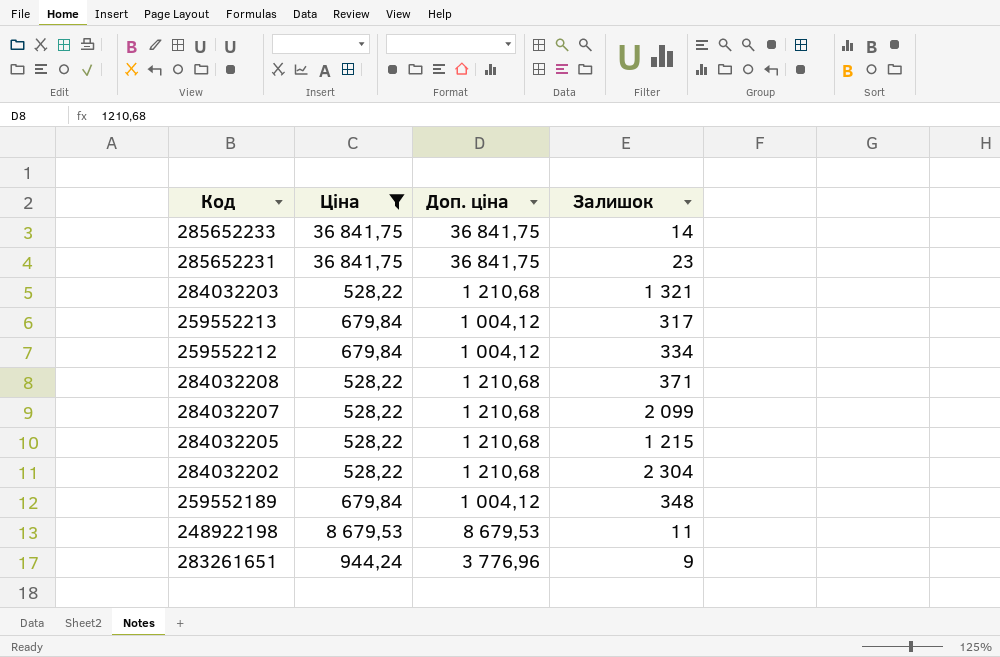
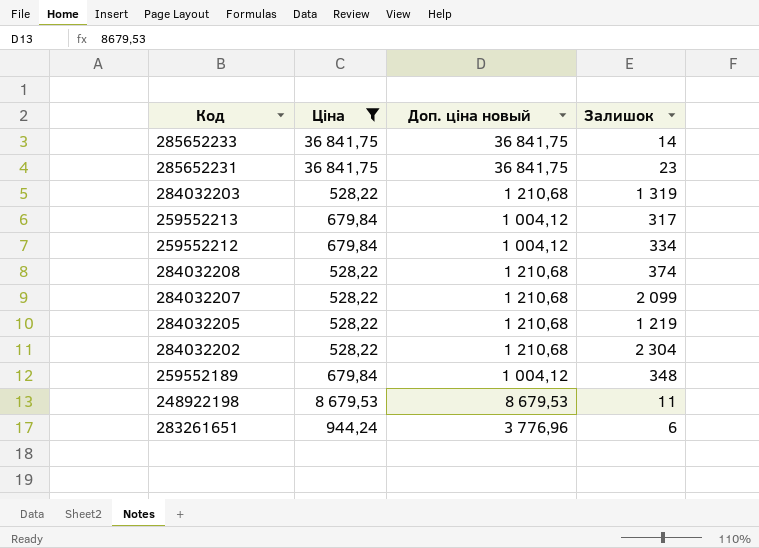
column name: Доп. ціна -> Доп. ціна новый
284032203 | Залишок: 1 321 -> 1 319
284032208 | Залишок: 371 -> 374
284032205 | Залишок: 1 215 -> 1 219
283261651 | Залишок: 9 -> 6

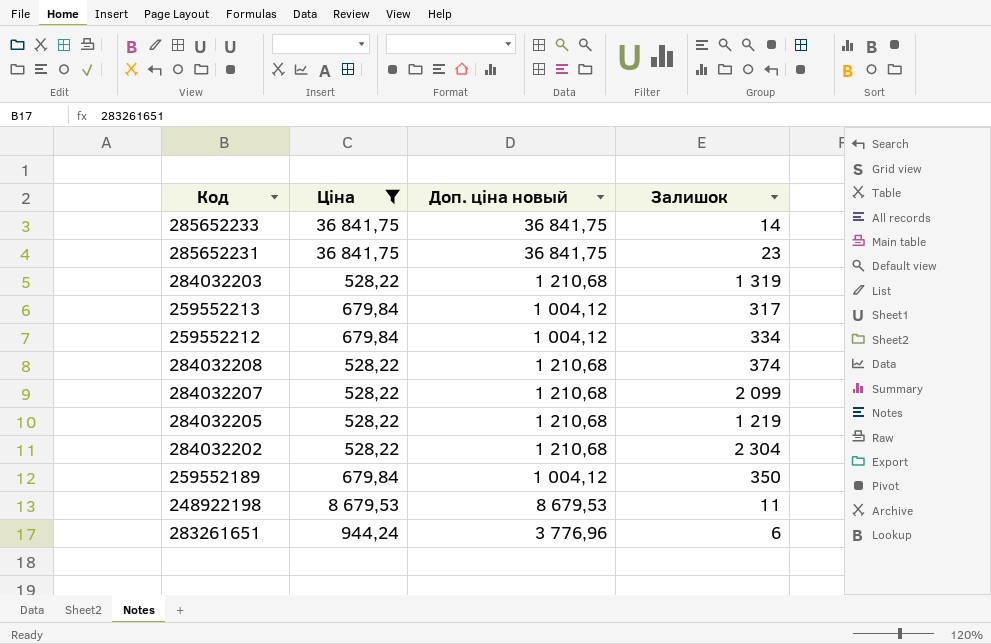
259552189 | Залишок: 348 -> 350

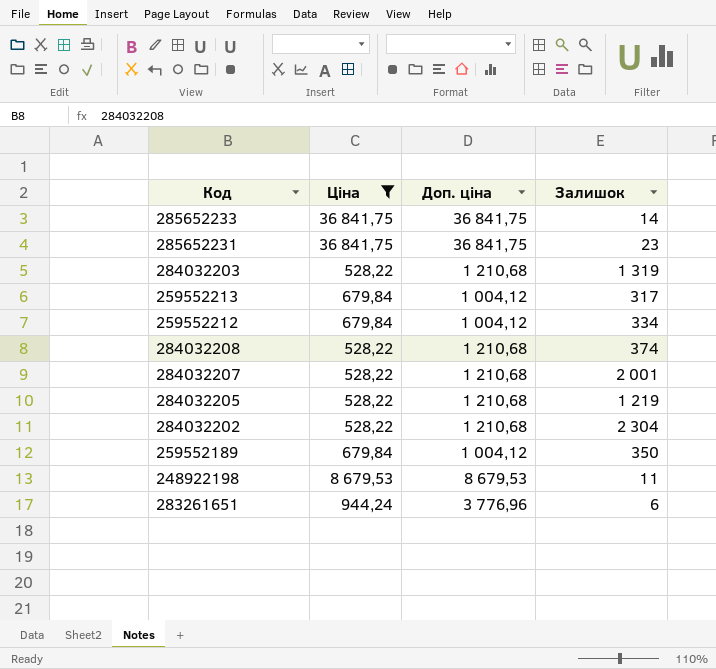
column name: Доп. ціна новый -> Доп. ціна
284032207 | Залишок: 2 099 -> 2 001

